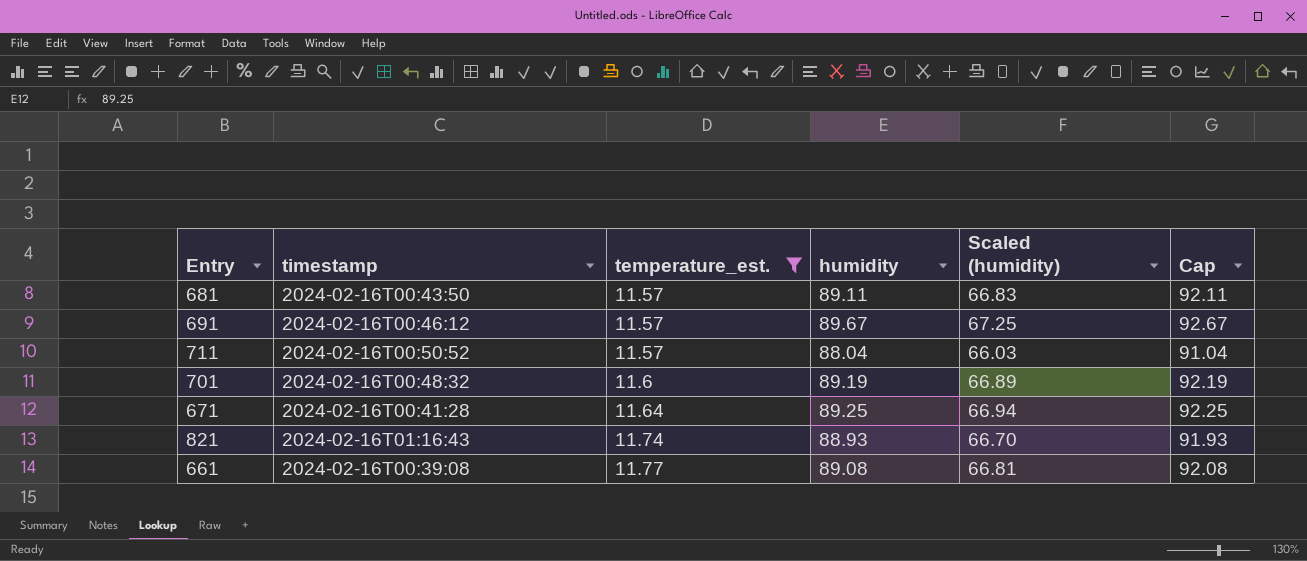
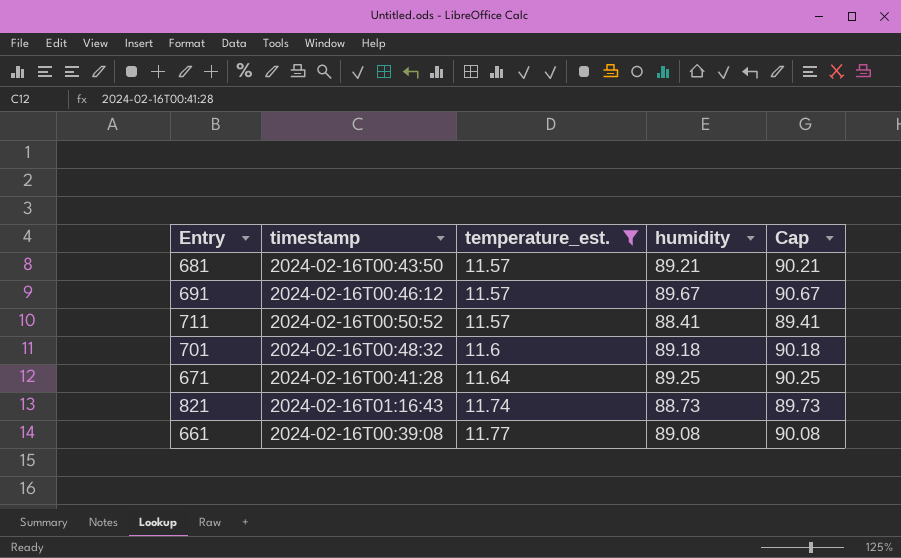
column Scaled (humidity) | formula: [humidity] * 0.75 -> none
column Cap | formula: [humidity] + 3 -> [humidity] + 1
681 | humidity: 89.11 -> 89.21
711 | humidity: 88.04 -> 88.41
701 | humidity: 89.19 -> 89.18
821 | humidity: 88.93 -> 88.73

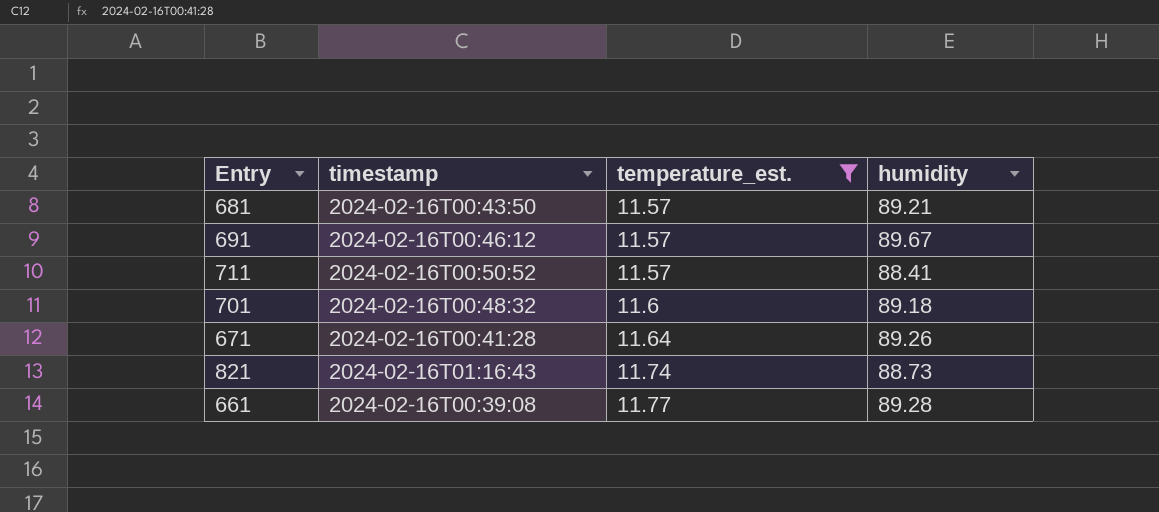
column Cap | formula: [humidity] + 1 -> none
671 | humidity: 89.25 -> 89.26
661 | humidity: 89.08 -> 89.28

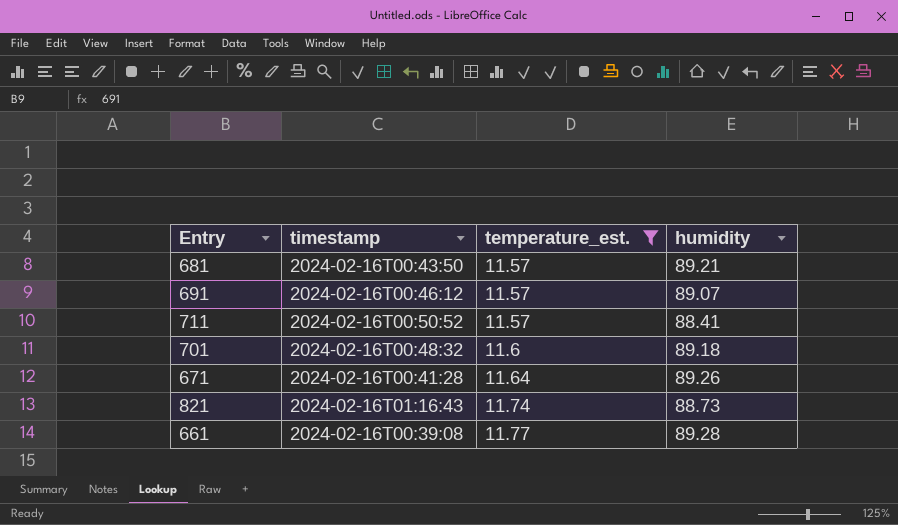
691 | humidity: 89.67 -> 89.07

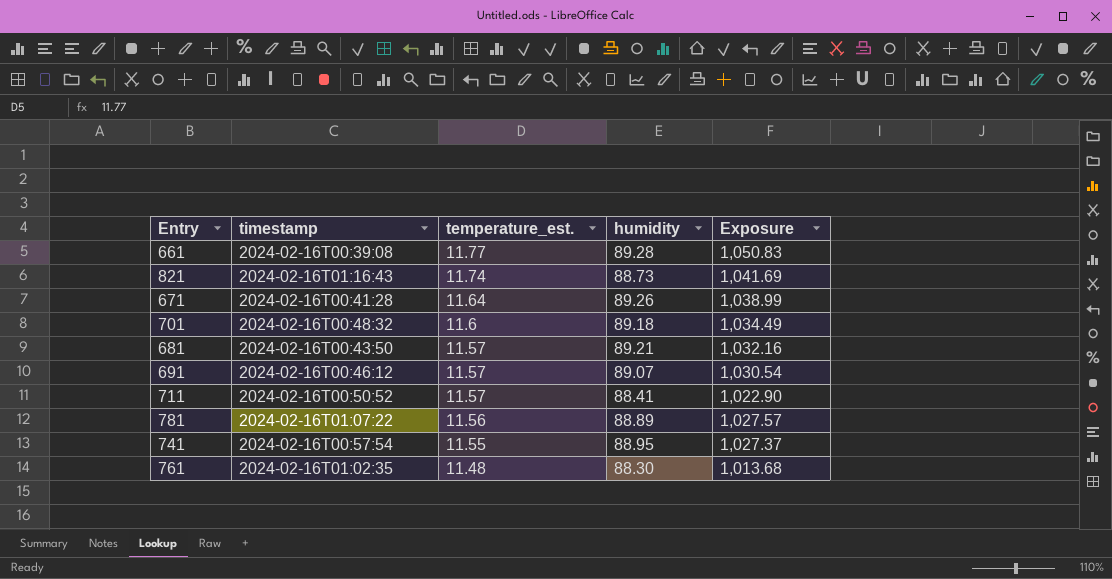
filter: temperature_est. >= 11.57 -> none
row order: temperature_est. ascending -> temperature_est. descending
column Exposure | formula: none -> [temperature_est.] * [humidity]

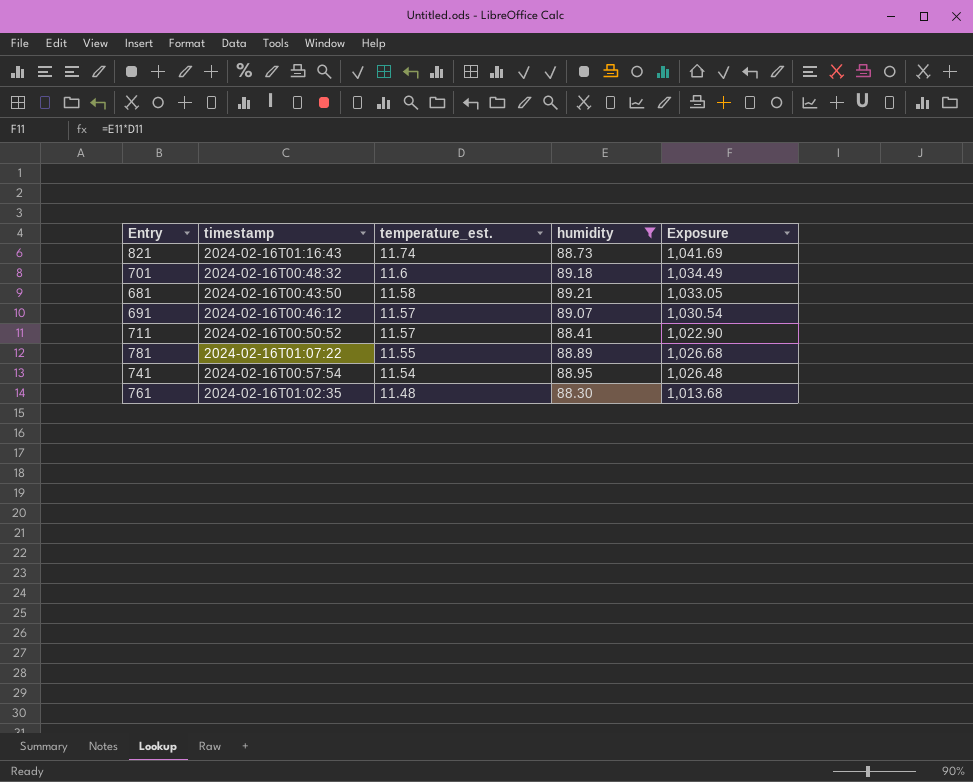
filter: none -> humidity <= 89.21
681 | temperature_est.: 11.57 -> 11.58
681 | Exposure: 1,032.16 -> 1,033.05
781 | temperature_est.: 11.56 -> 11.55
781 | Exposure: 1,027.57 -> 1,026.68
741 | temperature_est.: 11.55 -> 11.54
741 | Exposure: 1,027.37 -> 1,026.48

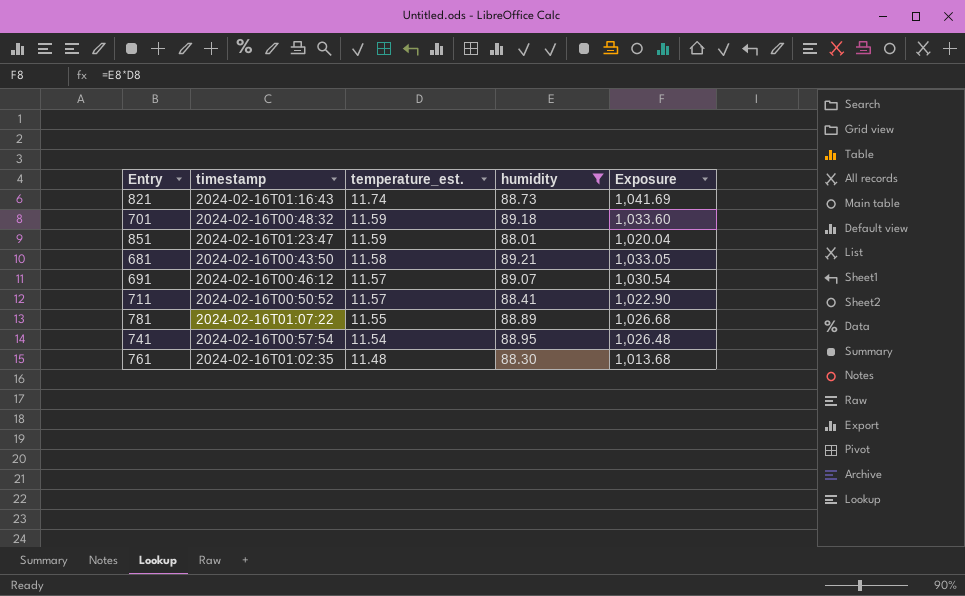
701 | temperature_est.: 11.6 -> 11.59
701 | Exposure: 1,034.49 -> 1,033.60
row 851: none -> 2024-02-16T01:23:47 | 11.59 | 88.01 | 1,020.04

